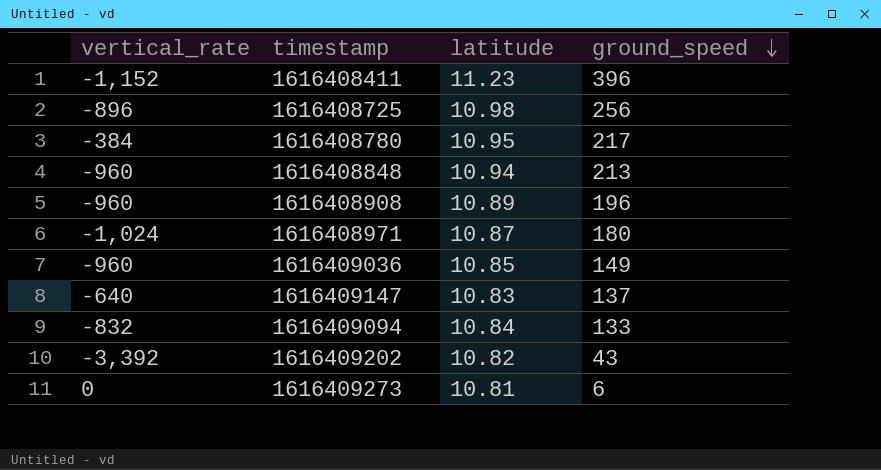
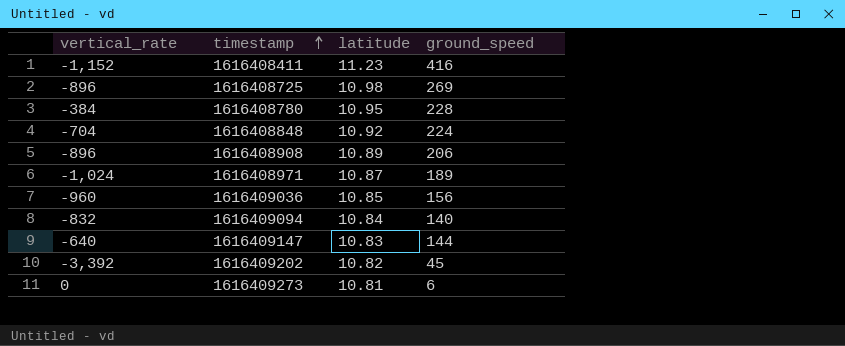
row order: ground_speed descending -> timestamp ascending
1616408411 | ground_speed: 396 -> 416
1616408725 | ground_speed: 256 -> 269
1616408780 | ground_speed: 217 -> 228
1616408848 | vertical_rate: -960 -> -704
1616408848 | latitude: 10.94 -> 10.92
1616408848 | ground_speed: 213 -> 224
1616408908 | vertical_rate: -960 -> -896
1616408908 | ground_speed: 196 -> 206
1616408971 | ground_speed: 180 -> 189
1616409036 | ground_speed: 149 -> 156
1616409094 | ground_speed: 133 -> 140
1616409147 | ground_speed: 137 -> 144
1616409202 | ground_speed: 43 -> 45

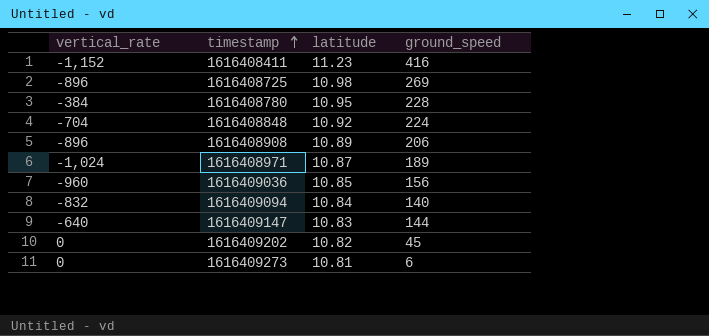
1616409202 | vertical_rate: -3,392 -> 0

